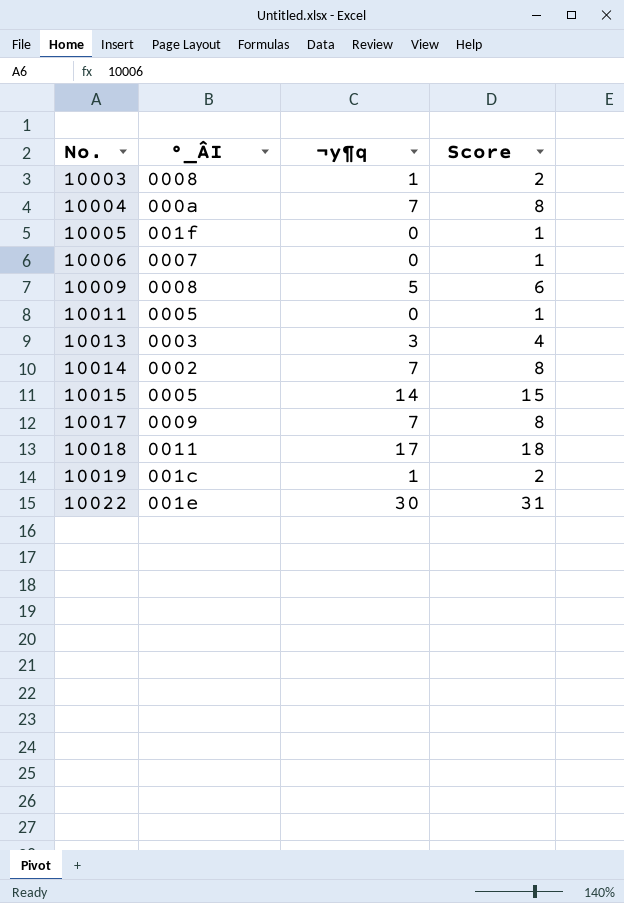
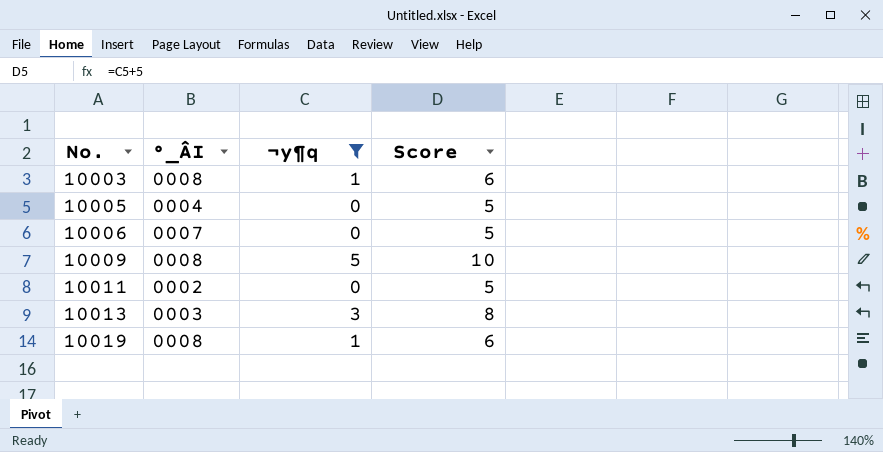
filter: none -> ¬y¶q <= 5
column Score | formula: [¬y¶q] + 1 -> [¬y¶q] + 5
10005 | °_ÂI: 001f -> 0004
10011 | °_ÂI: 0005 -> 0002
10019 | °_ÂI: 001c -> 0008

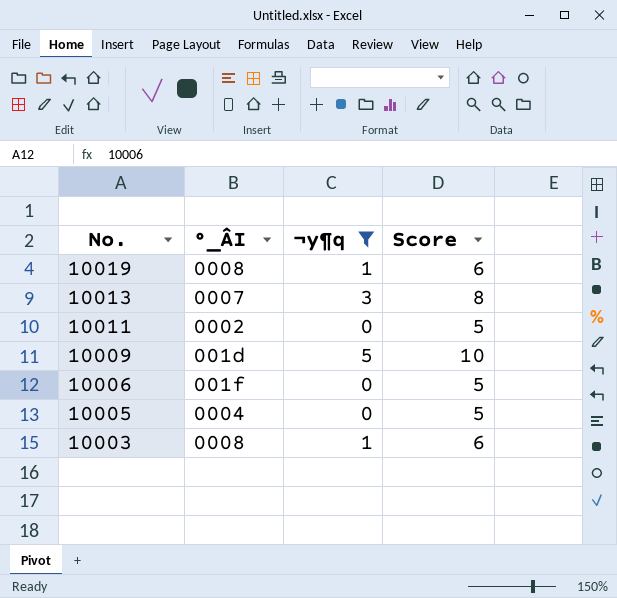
row order: No. ascending -> No. descending
10013 | °_ÂI: 0003 -> 0007
10009 | °_ÂI: 0008 -> 001d
10006 | °_ÂI: 0007 -> 001f

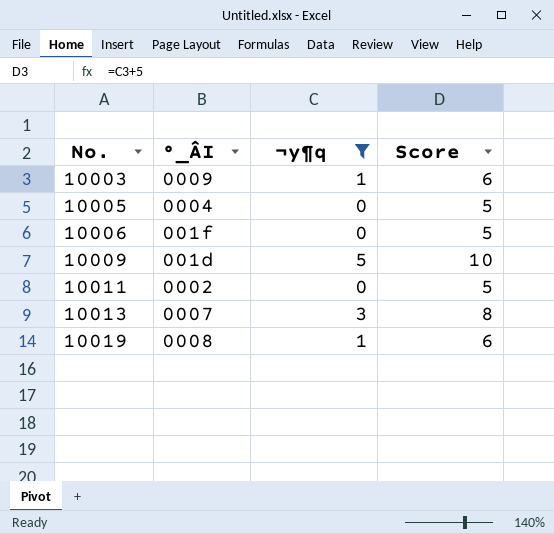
row order: No. descending -> No. ascending
10003 | °_ÂI: 0008 -> 0009

